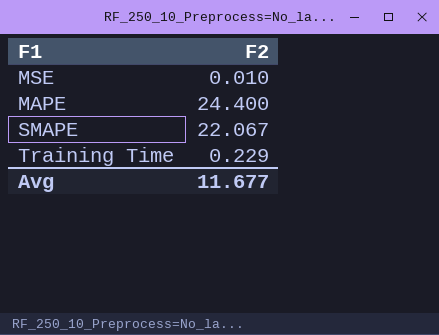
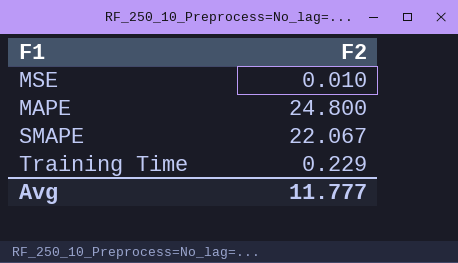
MAPE | F2: 24.400 -> 24.800
Avg | F2: 11.677 -> 11.777

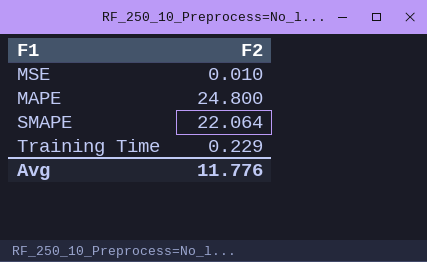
SMAPE | F2: 22.067 -> 22.064
Avg | F2: 11.777 -> 11.776

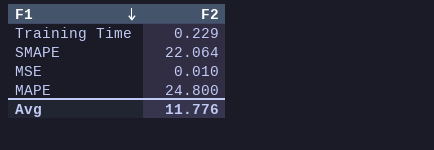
row order: none -> F1 descending

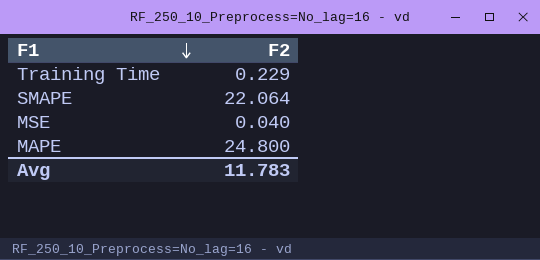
MSE | F2: 0.010 -> 0.040
Avg | F2: 11.776 -> 11.783

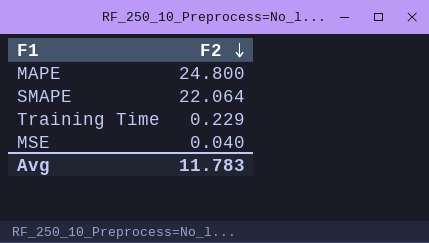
row order: F1 descending -> F2 descending

